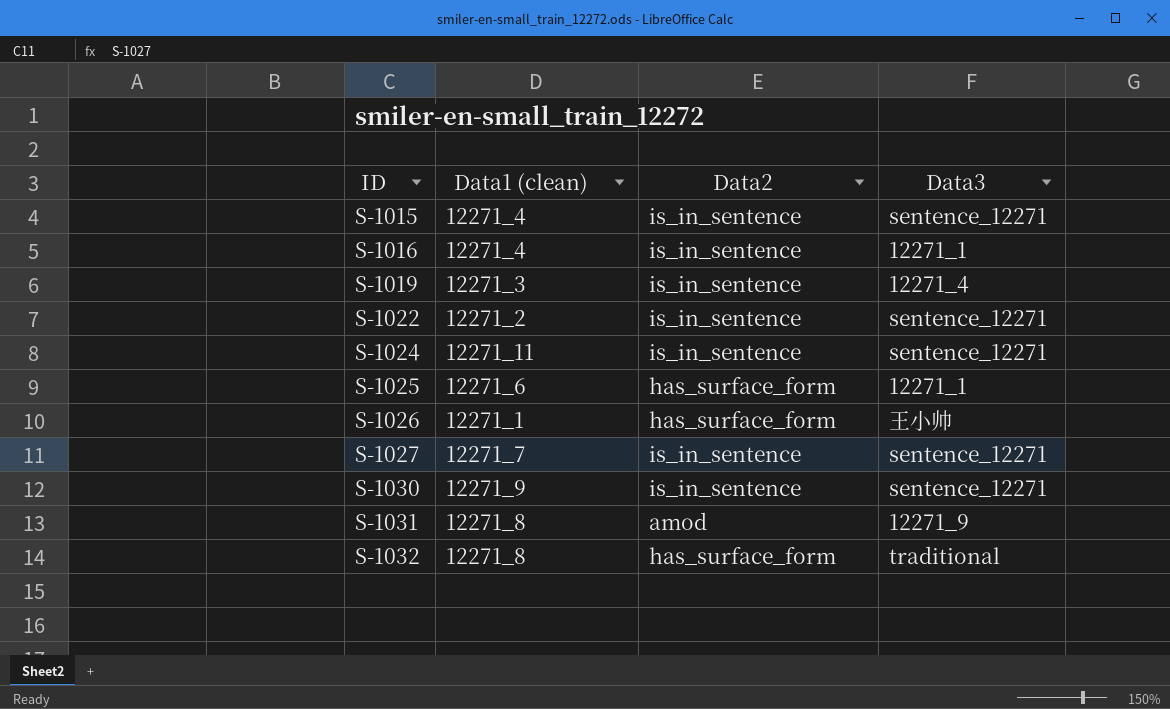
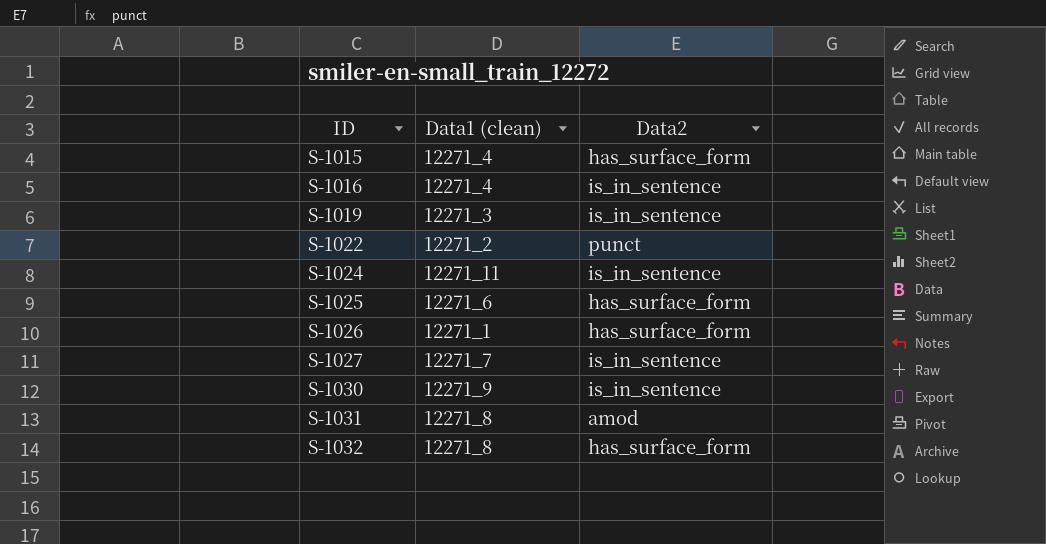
column Data3 | position: 4 -> none
S-1015 | Data2: is_in_sentence -> has_surface_form
S-1022 | Data2: is_in_sentence -> punct

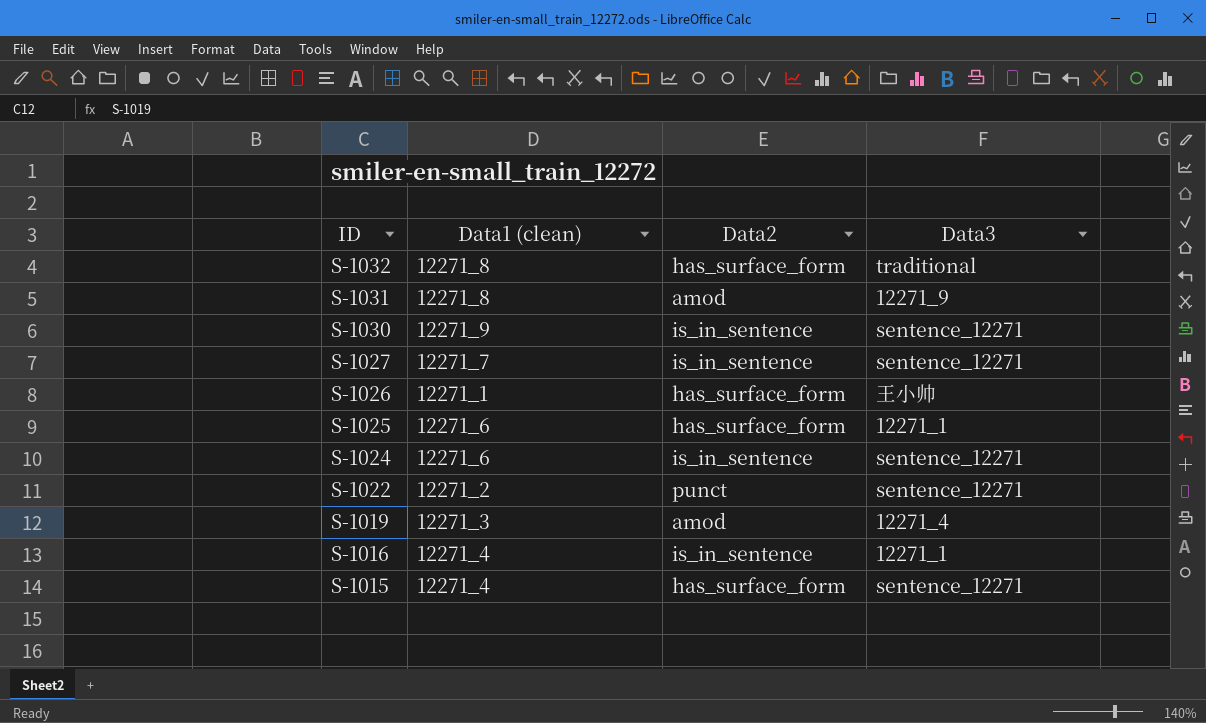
row order: ID ascending -> ID descending
column Data3 | position: none -> 4
S-1024 | Data1 (clean): 12271_11 -> 12271_6
S-1019 | Data2: is_in_sentence -> amod

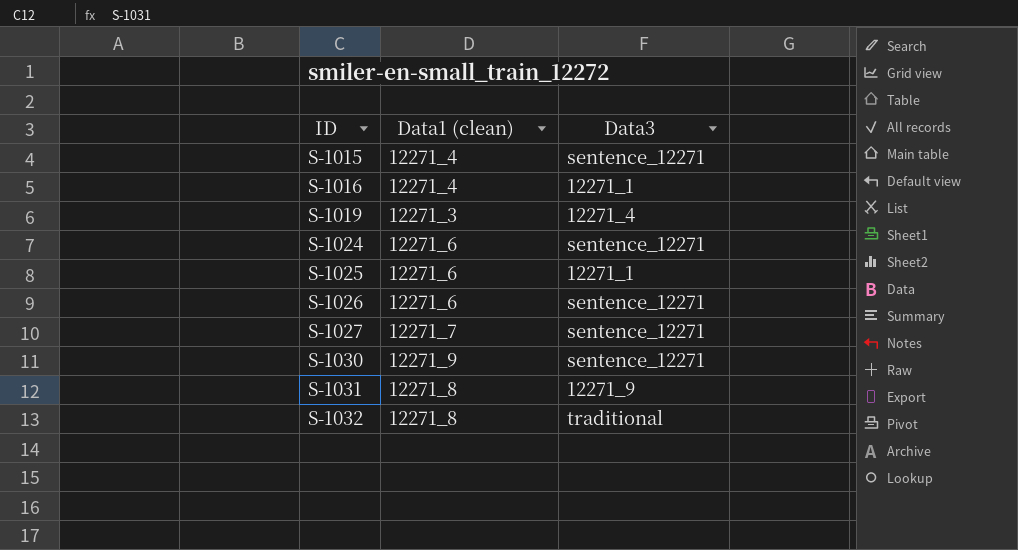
row order: ID descending -> ID ascending
column Data2 | position: 3 -> none
row S-1022: 12271_2 | punct | sentence_12271 -> none
S-1026 | Data1 (clean): 12271_1 -> 12271_6
S-1026 | Data3: 王小帅 -> sentence_12271

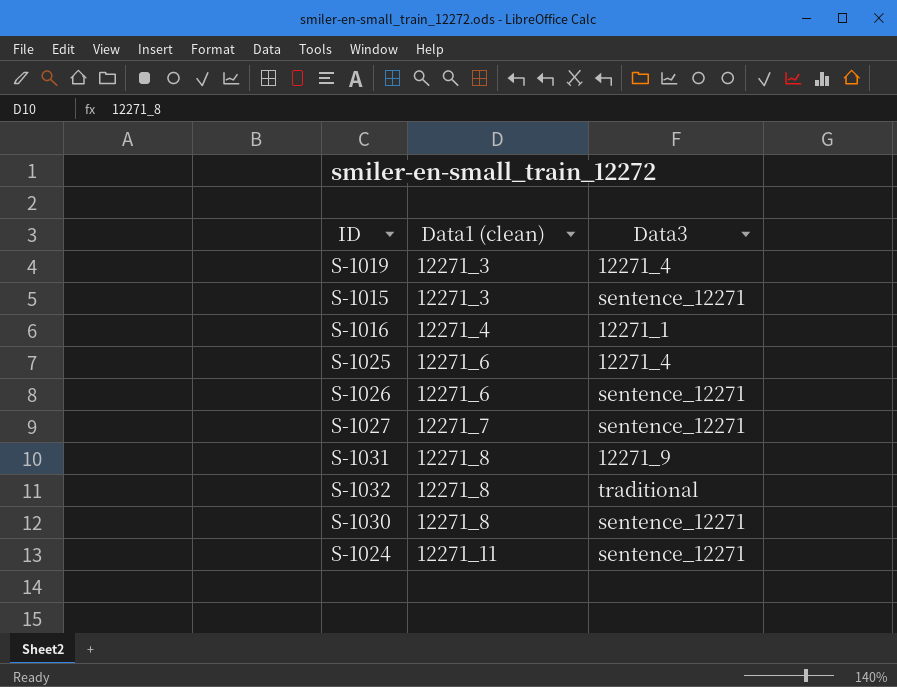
row order: ID ascending -> Data1 (clean) ascending
S-1015 | Data1 (clean): 12271_4 -> 12271_3
S-1025 | Data3: 12271_1 -> 12271_4
S-1030 | Data1 (clean): 12271_9 -> 12271_8
S-1024 | Data1 (clean): 12271_6 -> 12271_11

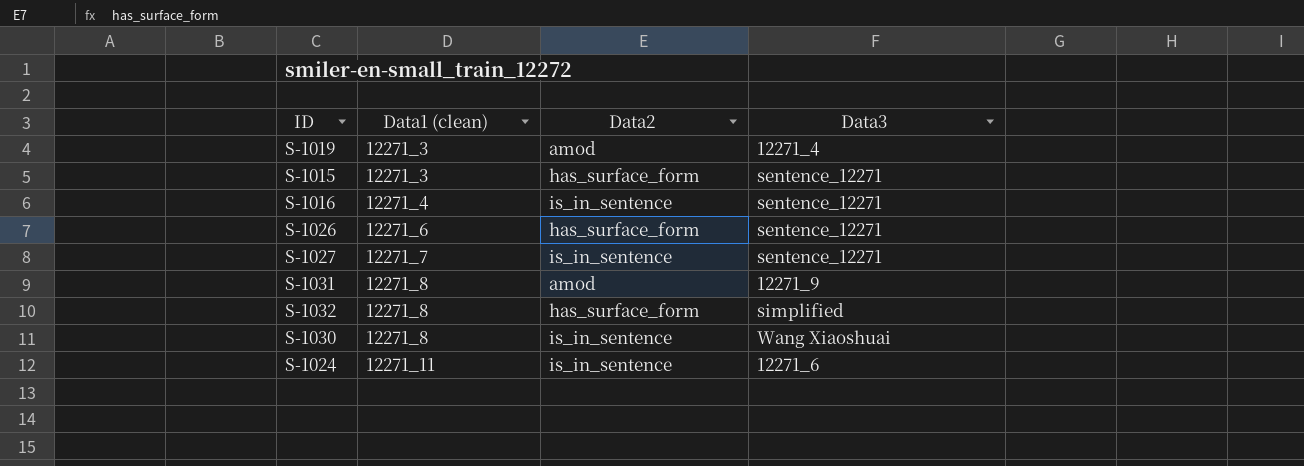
column Data2 | position: none -> 3
row S-1025: 12271_6 | 12271_4 -> none
S-1016 | Data3: 12271_1 -> sentence_12271
S-1032 | Data3: traditional -> simplified
S-1030 | Data3: sentence_12271 -> Wang Xiaoshuai
S-1024 | Data3: sentence_12271 -> 12271_6

